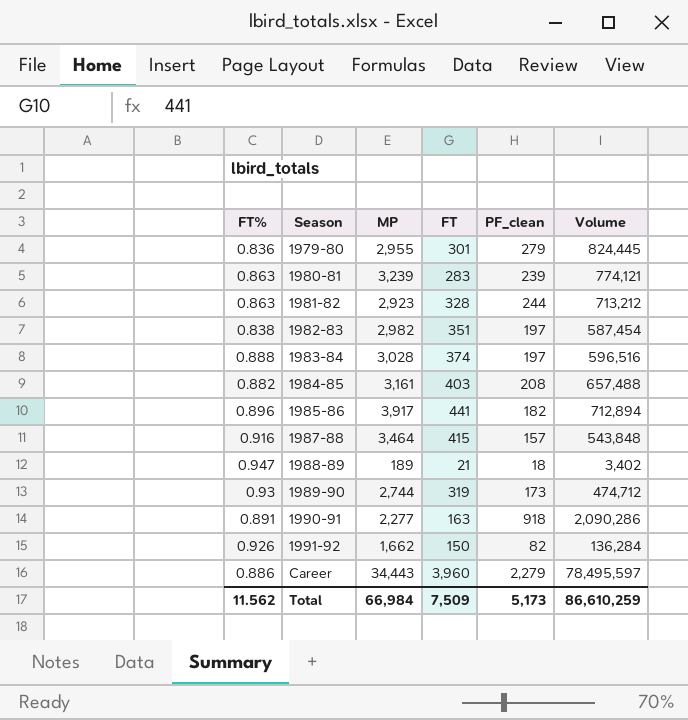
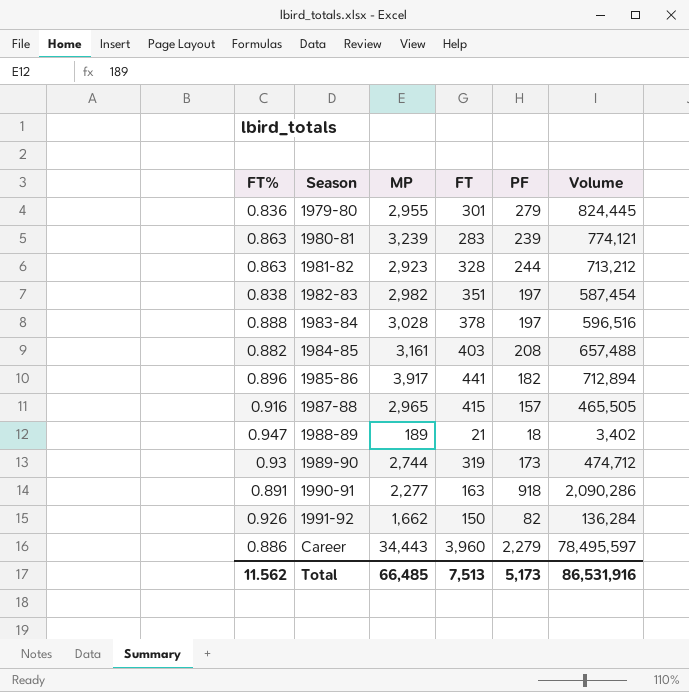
column name: PF_clean -> PF
1983-84 | FT: 374 -> 378
1987-88 | MP: 3,464 -> 2,965
1987-88 | Volume: 543,848 -> 465,505
Total | MP: 66,984 -> 66,485
Total | FT: 7,509 -> 7,513
Total | Volume: 86,610,259 -> 86,531,916

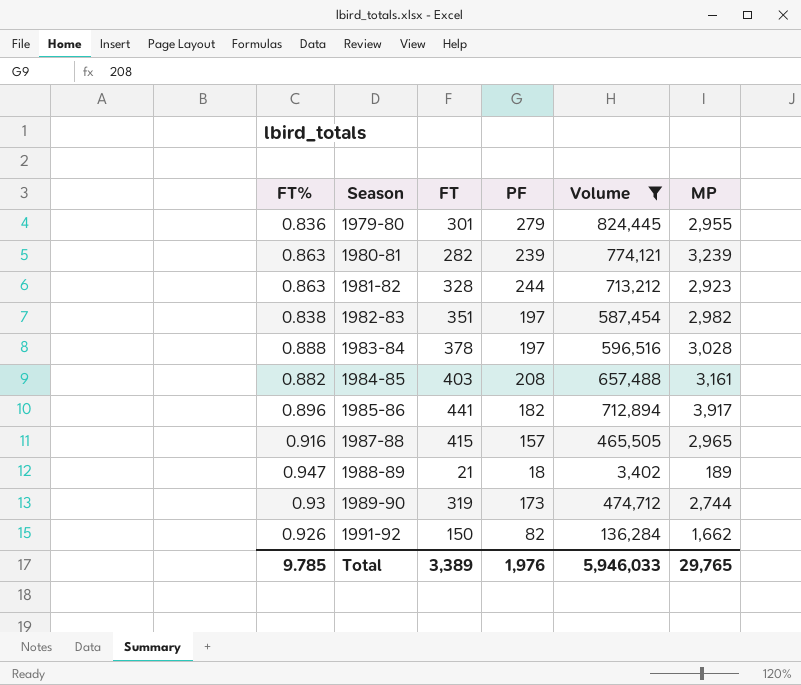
filter: none -> Volume <= 824,445
column MP | position: 3 -> 6
1980-81 | FT: 283 -> 282
Total | FT%: 11.562 -> 9.785
Total | FT: 7,513 -> 3,389
Total | PF: 5,173 -> 1,976
Total | Volume: 86,531,916 -> 5,946,033
Total | MP: 66,485 -> 29,765

